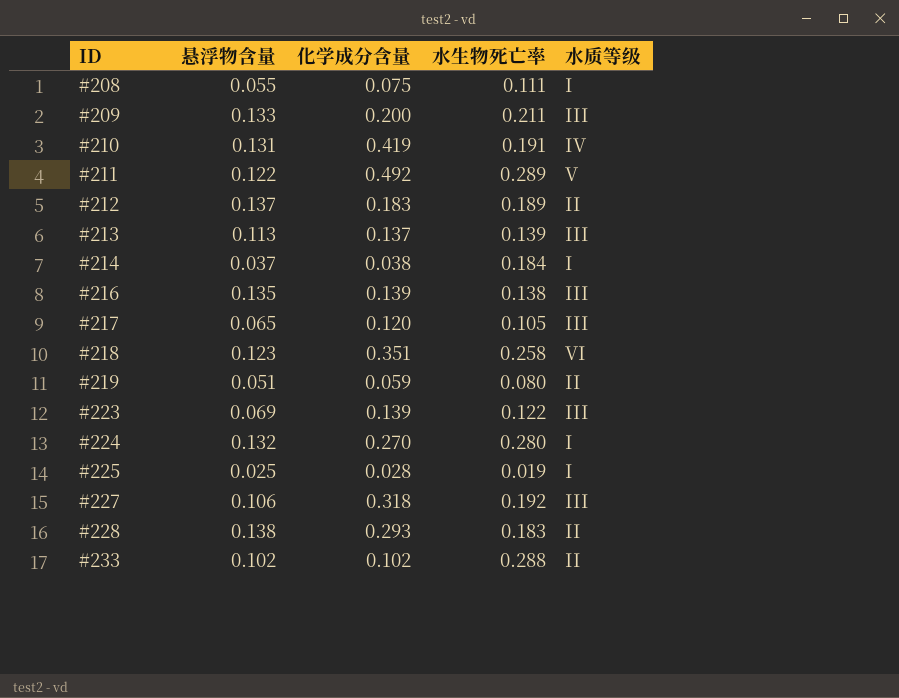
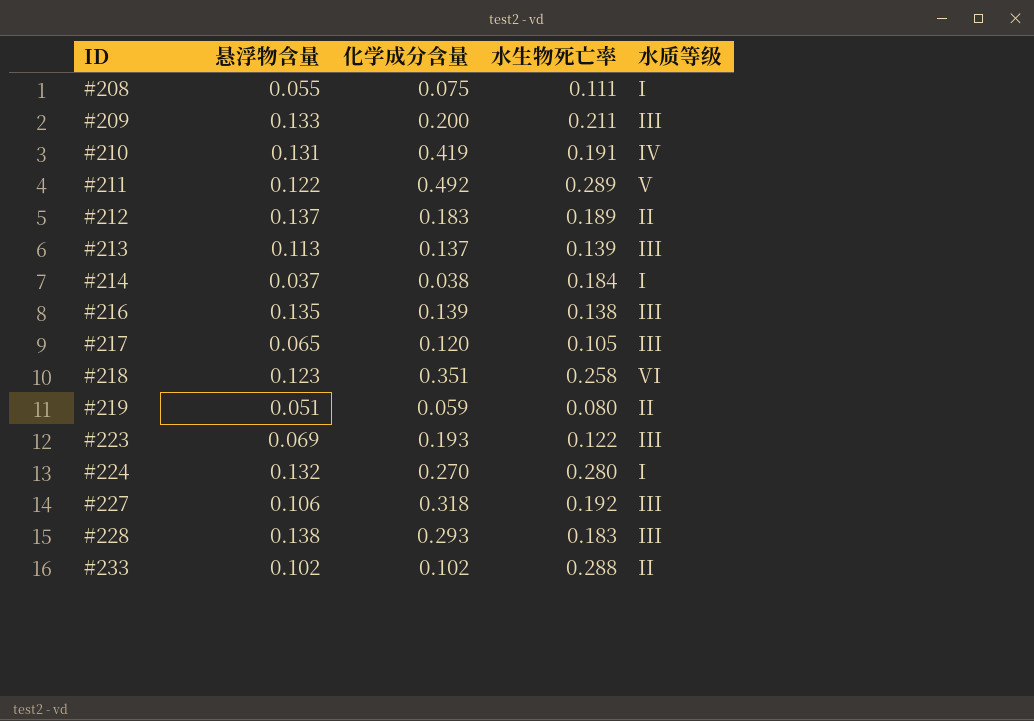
row #225: 0.025 | 0.028 | 0.019 | I -> none
#223 | 化学成分含量: 0.139 -> 0.193
#228 | 水质等级: II -> III

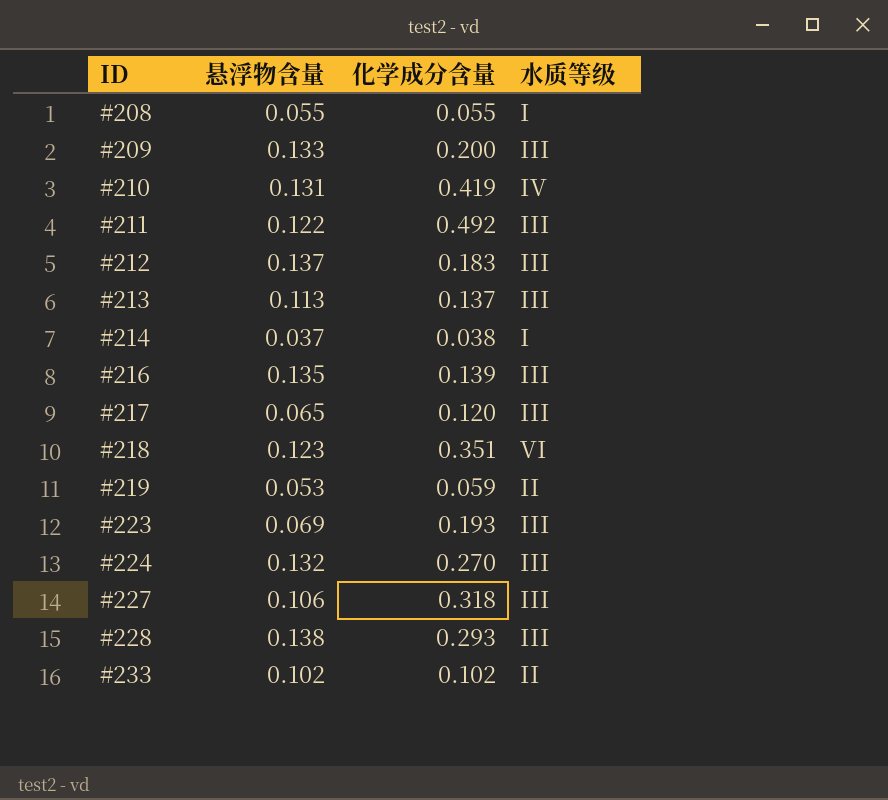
column 水生物死亡率 | position: 4 -> none
#208 | 化学成分含量: 0.075 -> 0.055
#211 | 水质等级: V -> III
#212 | 水质等级: II -> III
#219 | 悬浮物含量: 0.051 -> 0.053
#224 | 水质等级: I -> III

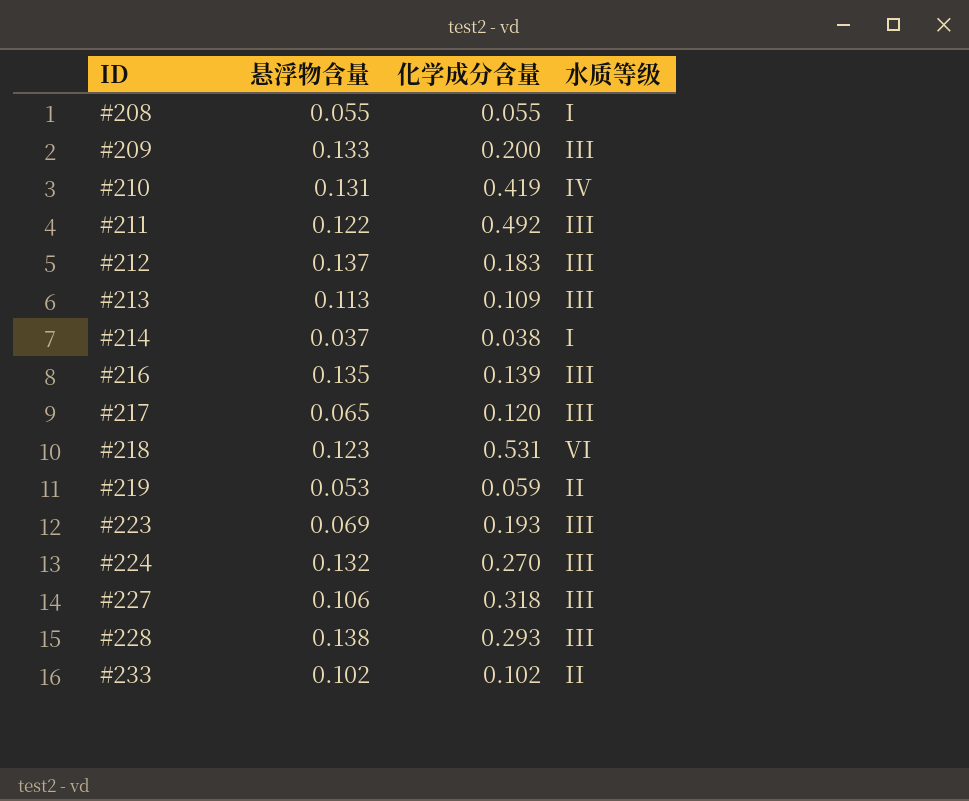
#213 | 化学成分含量: 0.137 -> 0.109
#218 | 化学成分含量: 0.351 -> 0.531

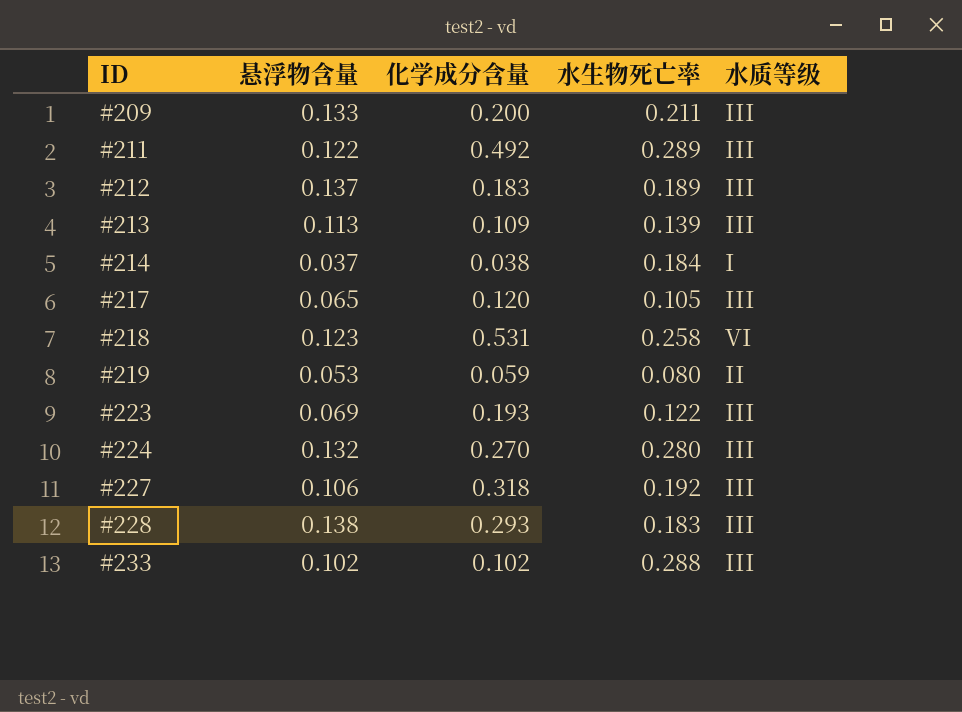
column 水生物死亡率 | position: none -> 4
row #208: 0.055 | 0.055 | I -> none
row #210: 0.131 | 0.419 | IV -> none
row #216: 0.135 | 0.139 | III -> none
#233 | 水质等级: II -> III

